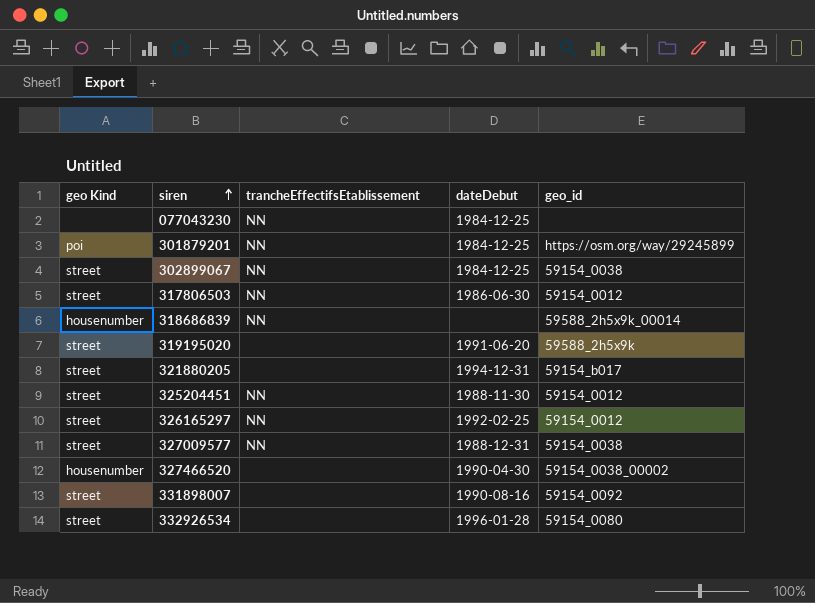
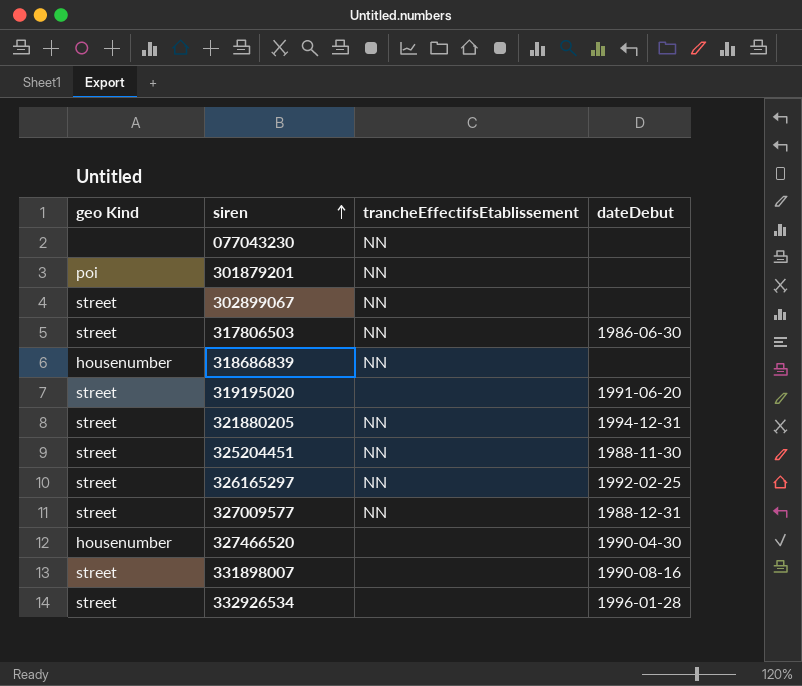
column geo_id | position: 5 -> none
077043230 | dateDebut: 1984-12-25 -> none
301879201 | dateDebut: 1984-12-25 -> none
302899067 | dateDebut: 1984-12-25 -> none
321880205 | trancheEffectifsEtablissement: none -> NN

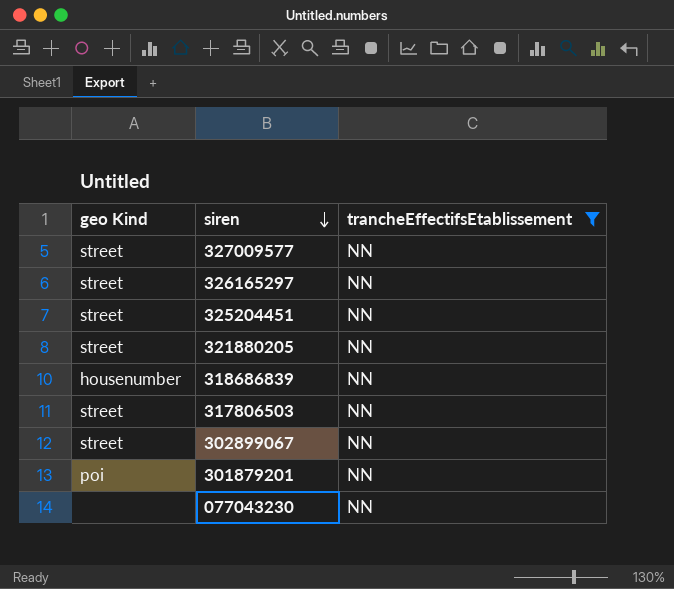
filter: none -> trancheEffectifsEtablissement = NN
row order: siren ascending -> siren descending
column dateDebut | position: 4 -> none

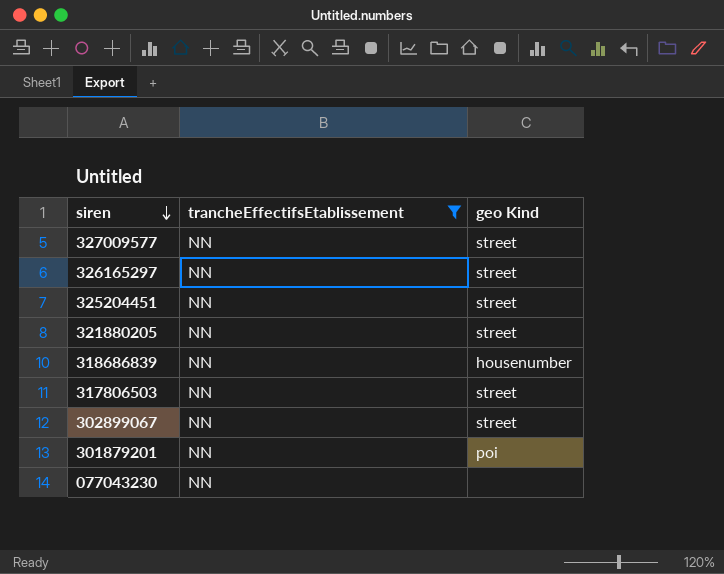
column geo Kind | position: 1 -> 3

